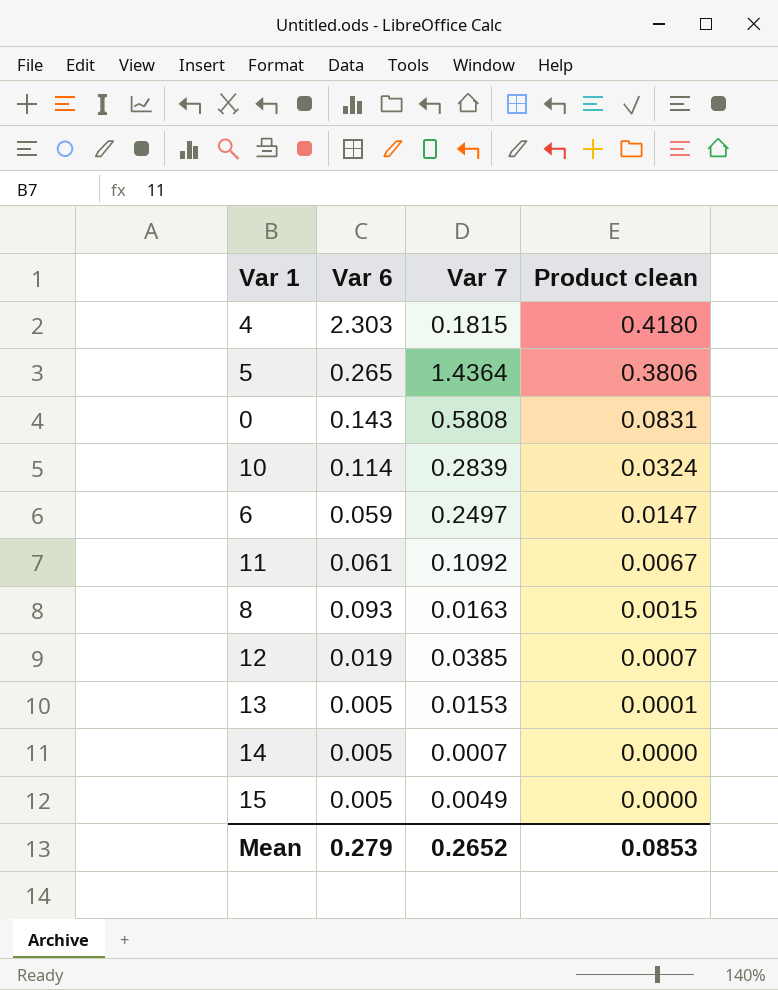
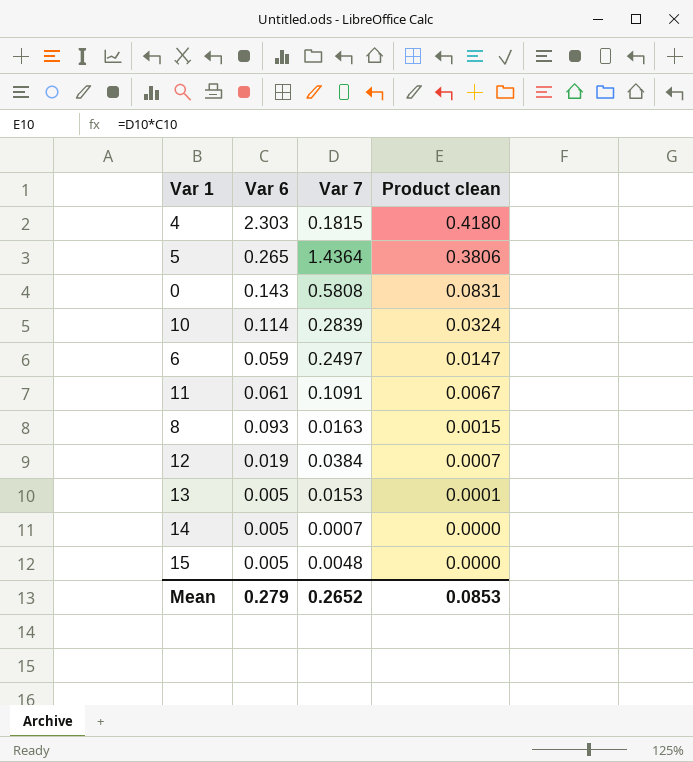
11 | Var 7: 0.1092 -> 0.1091
12 | Var 7: 0.0385 -> 0.0384
15 | Var 7: 0.0049 -> 0.0048

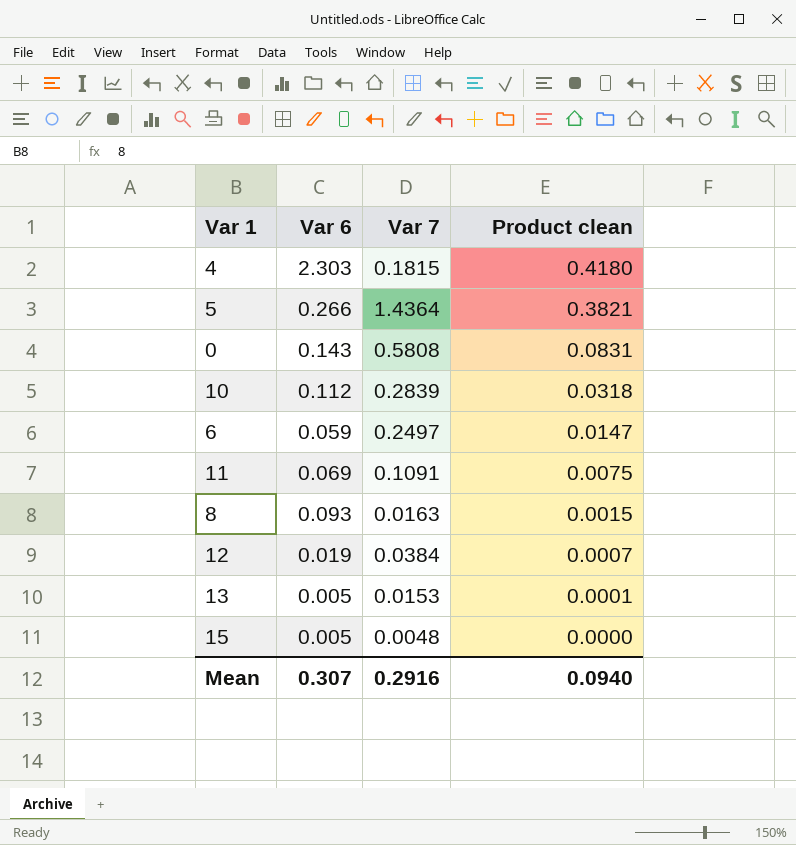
row 14: 0.005 | 0.0007 | 0.0000 -> none
5 | Var 6: 0.265 -> 0.266
5 | Product clean: 0.3806 -> 0.3821
10 | Var 6: 0.114 -> 0.112
10 | Product clean: 0.0324 -> 0.0318
11 | Var 6: 0.061 -> 0.069
11 | Product clean: 0.0067 -> 0.0075
Mean | Var 6: 0.279 -> 0.307
Mean | Var 7: 0.2652 -> 0.2916
Mean | Product clean: 0.0853 -> 0.0940

